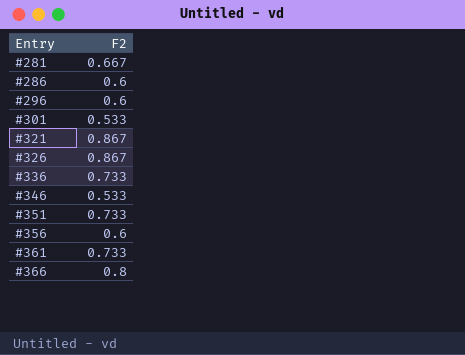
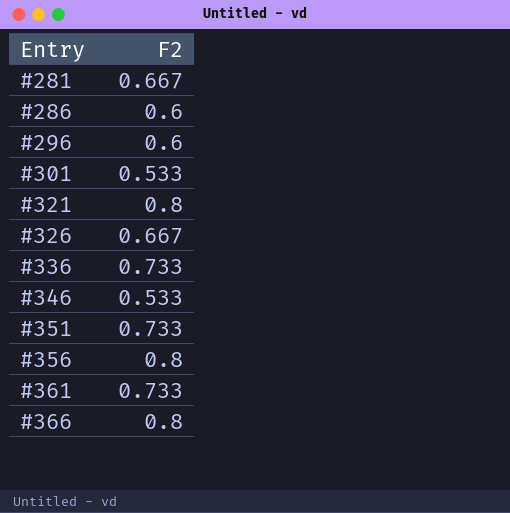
#321 | F2: 0.867 -> 0.8
#326 | F2: 0.867 -> 0.667
#356 | F2: 0.6 -> 0.8

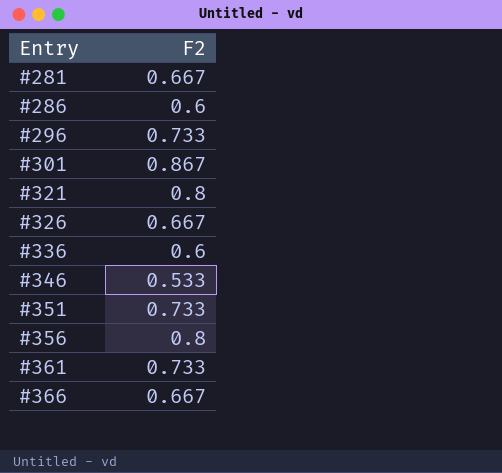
#296 | F2: 0.6 -> 0.733
#301 | F2: 0.533 -> 0.867
#336 | F2: 0.733 -> 0.6
#366 | F2: 0.8 -> 0.667

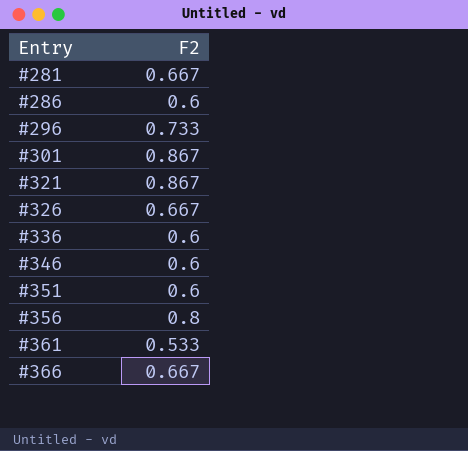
#321 | F2: 0.8 -> 0.867
#346 | F2: 0.533 -> 0.6
#351 | F2: 0.733 -> 0.6
#361 | F2: 0.733 -> 0.533

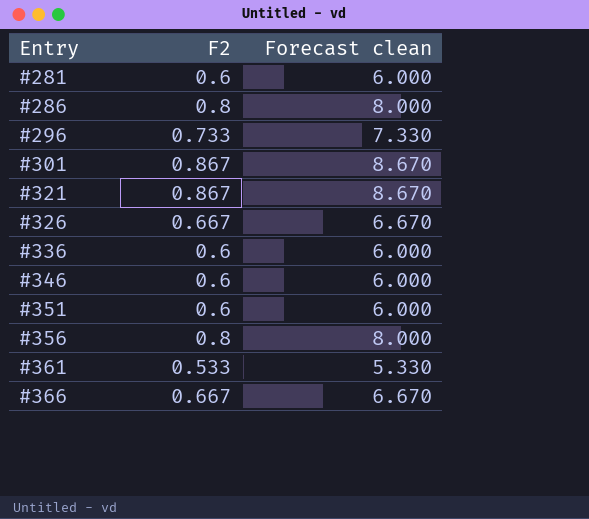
column Forecast clean | formula: none -> [F2] * 10
#281 | F2: 0.667 -> 0.6
#286 | F2: 0.6 -> 0.8

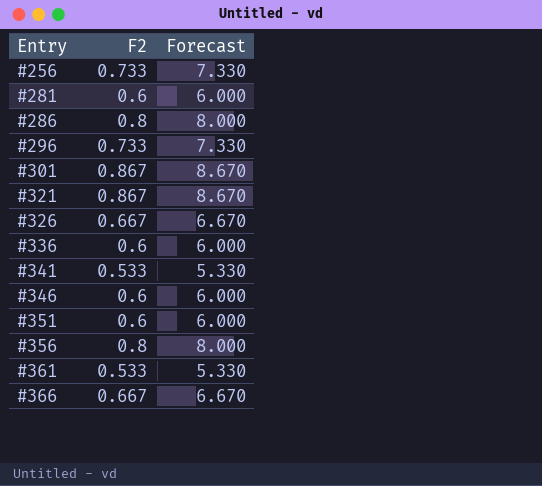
column name: Forecast clean -> Forecast
row #256: none -> 0.733 | 7.330
row #341: none -> 0.533 | 5.330

